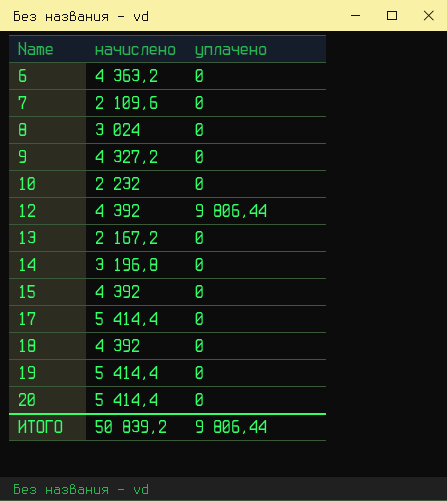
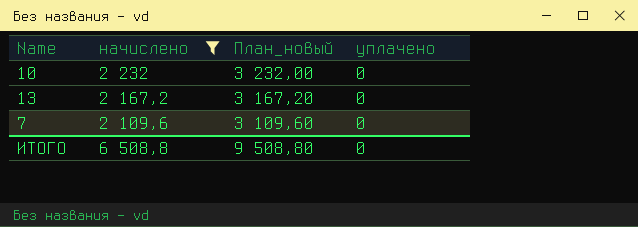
filter: none -> начислено <= 2 232
row order: Name ascending -> начислено descending
column План_новый | formula: none -> [начислено] + 1000
ИТОГО | начислено: 50 839,2 -> 6 508,8
ИТОГО | уплачено: 9 806,44 -> 0

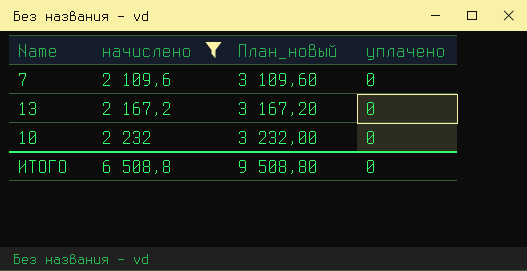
row order: начислено descending -> начислено ascending

